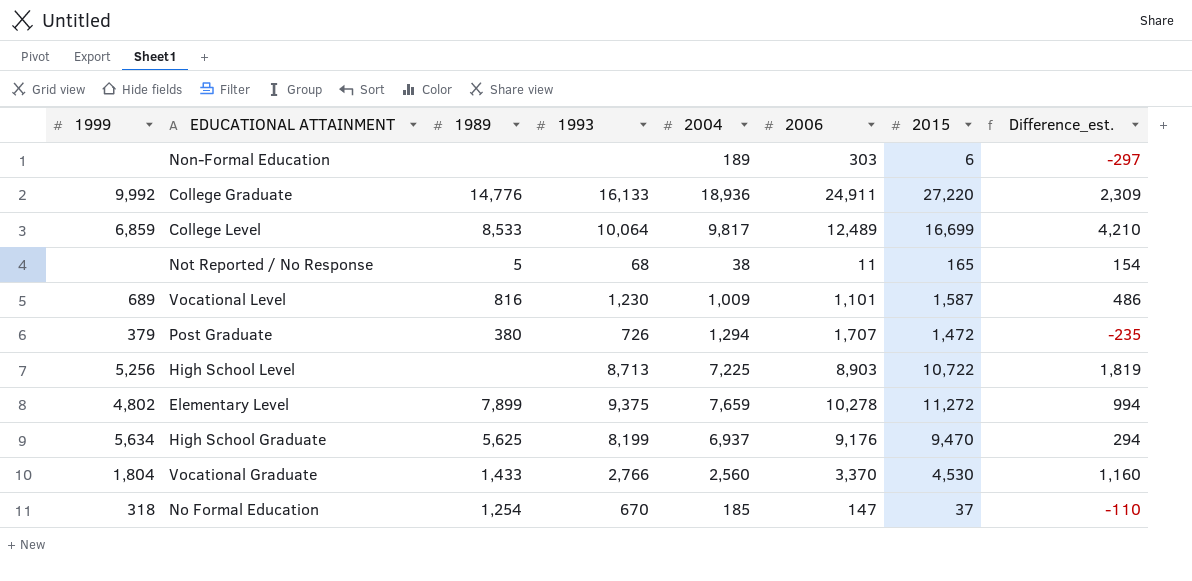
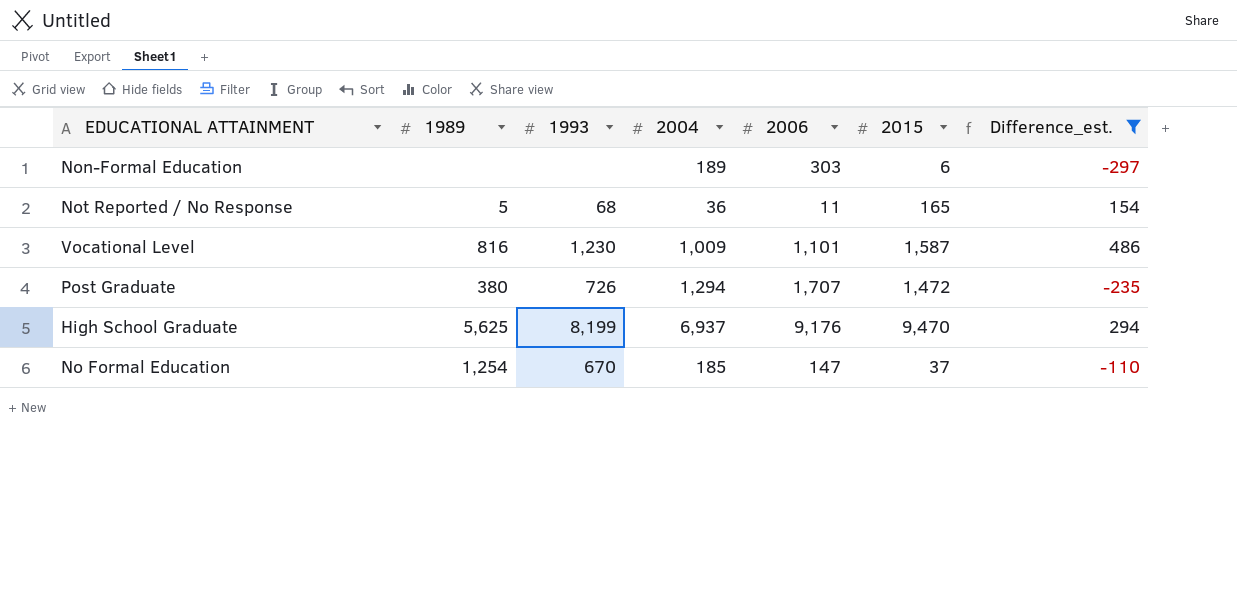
filter: none -> Difference_est. <= 486
column 1999 | position: 1 -> none
Not Reported / No Response | 2004: 38 -> 36

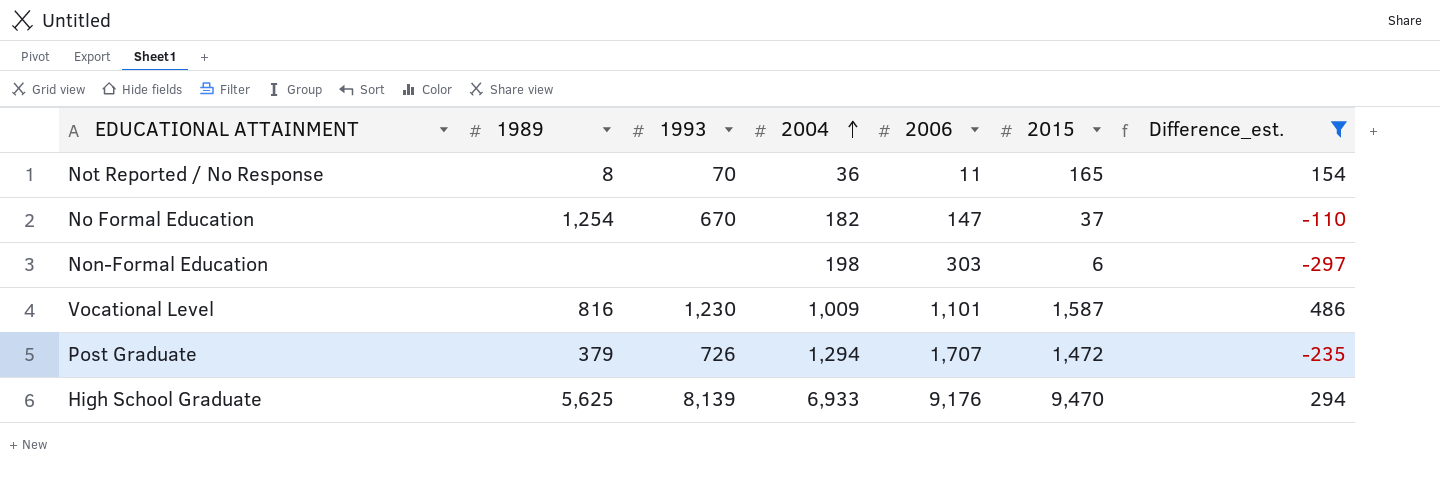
row order: none -> 2004 ascending
Not Reported / No Response | 1989: 5 -> 8
Not Reported / No Response | 1993: 68 -> 70
No Formal Education | 2004: 185 -> 182
Non-Formal Education | 2004: 189 -> 198
Post Graduate | 1989: 380 -> 379
High School Graduate | 1993: 8,199 -> 8,139
High School Graduate | 2004: 6,937 -> 6,933

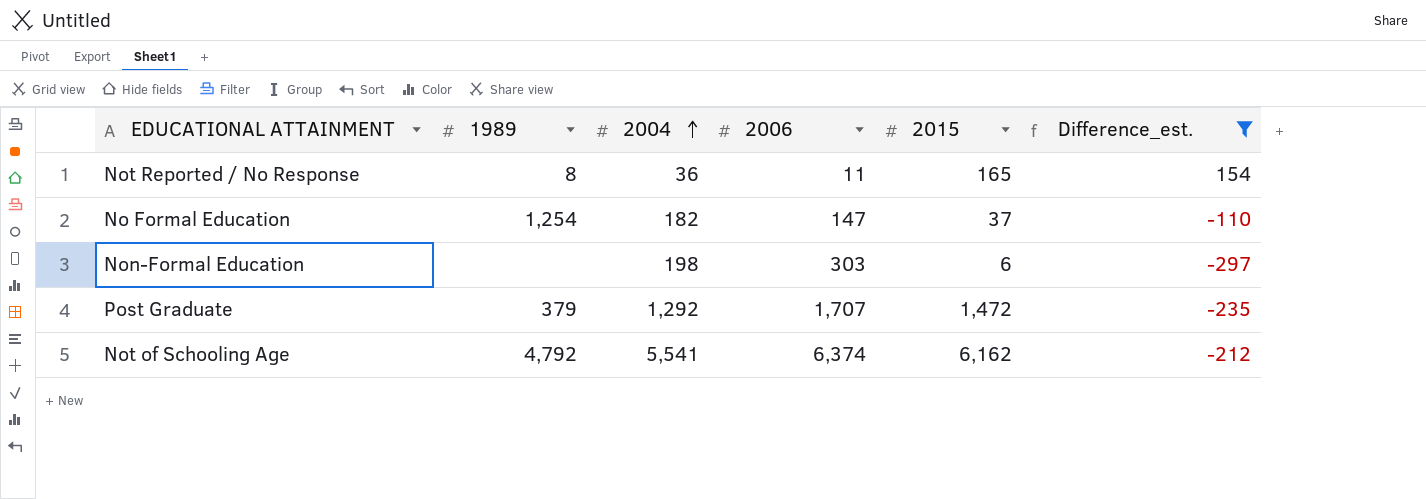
column 1993 | position: 3 -> none
row Vocational Level: 816 | 1,230 | 1,009 | 1,101 | 1,587 | 486 -> none
row High School Graduate: 5,625 | 8,139 | 6,933 | 9,176 | 9,470 | 294 -> none
Post Graduate | 2004: 1,294 -> 1,292
row Not of Schooling Age: none -> 4,792 | 5,541 | 6,374 | 6,162 | -212

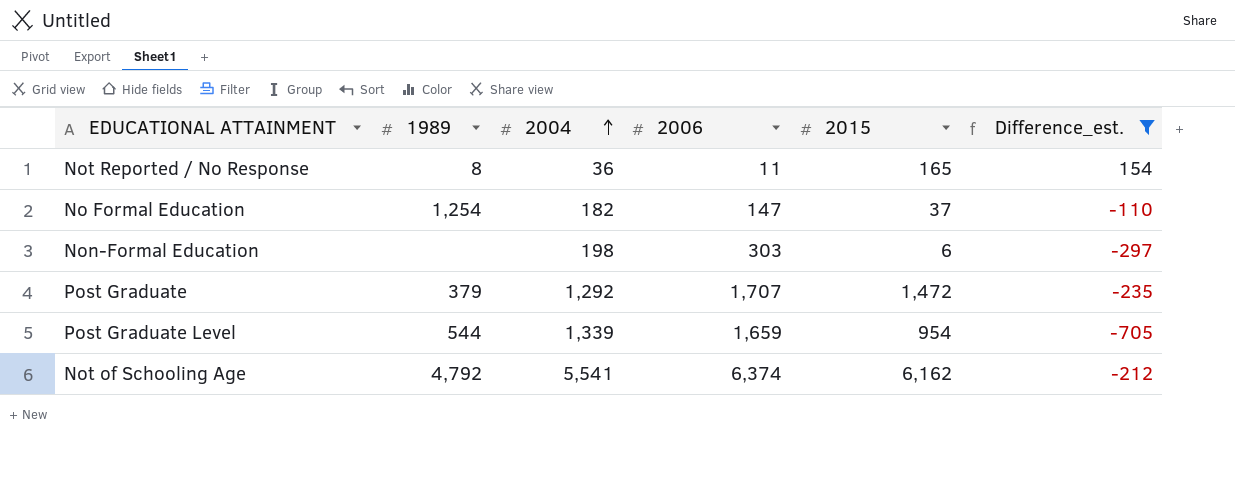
row Post Graduate Level: none -> 544 | 1,339 | 1,659 | 954 | -705

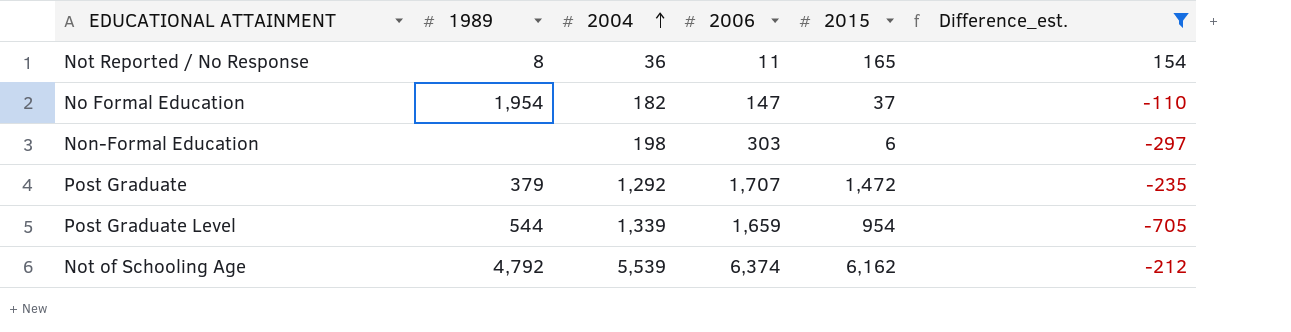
No Formal Education | 1989: 1,254 -> 1,954
Not of Schooling Age | 2004: 5,541 -> 5,539

